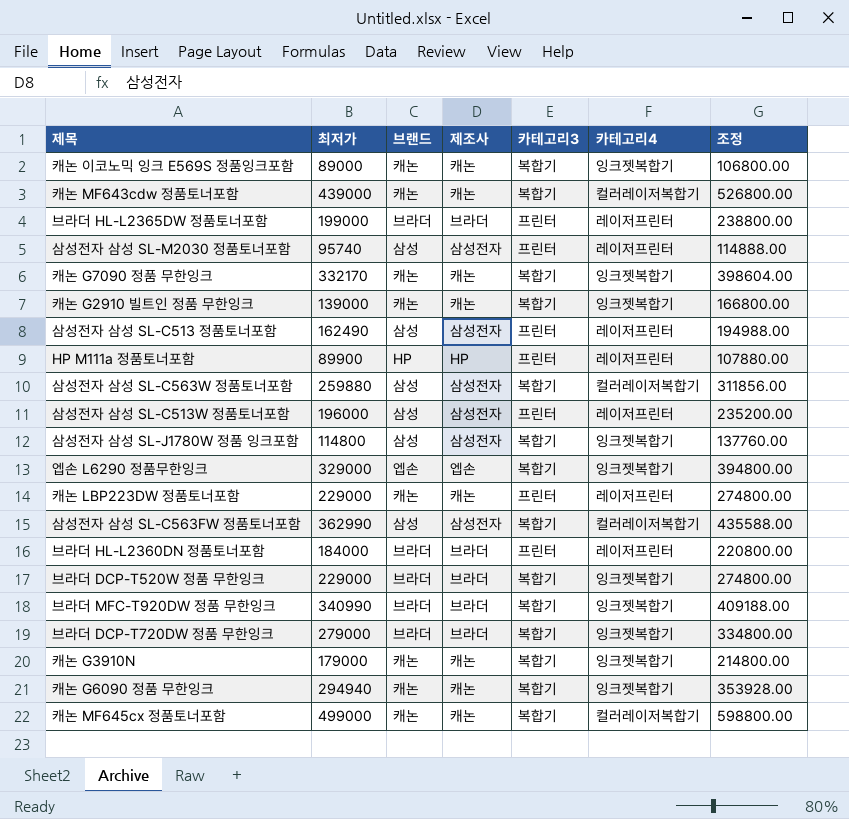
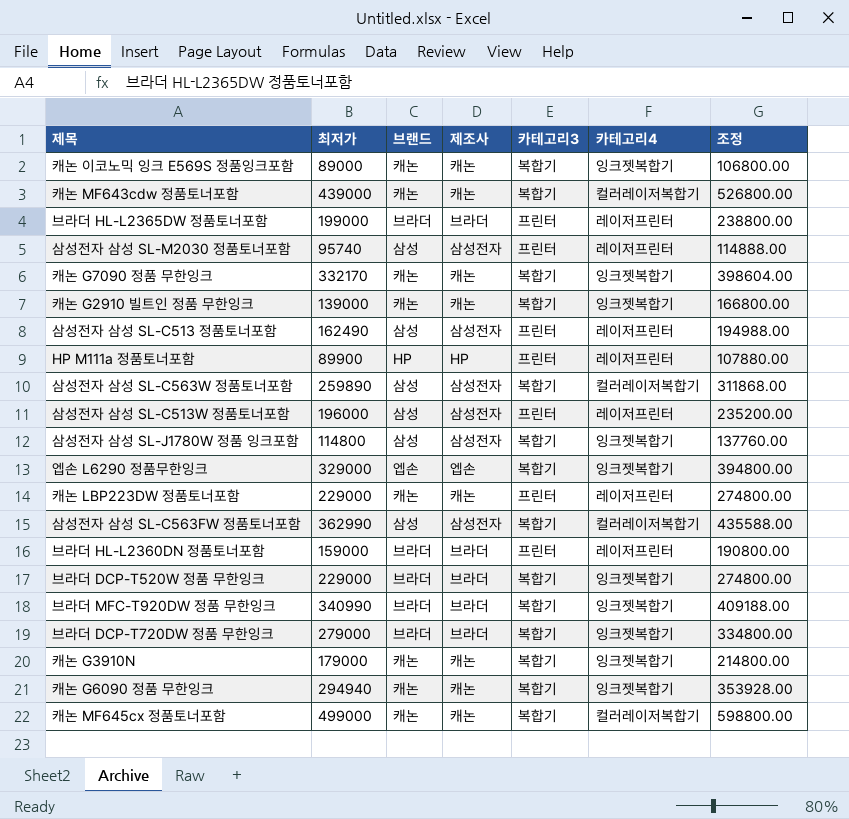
삼성전자 삼성 SL-C563W 정품토너포함 | 최저가: 259880 -> 259890
삼성전자 삼성 SL-C563W 정품토너포함 | 조정: 311856.00 -> 311868.00
브라더 HL-L2360DN 정품토너포함 | 최저가: 184000 -> 159000
브라더 HL-L2360DN 정품토너포함 | 조정: 220800.00 -> 190800.00

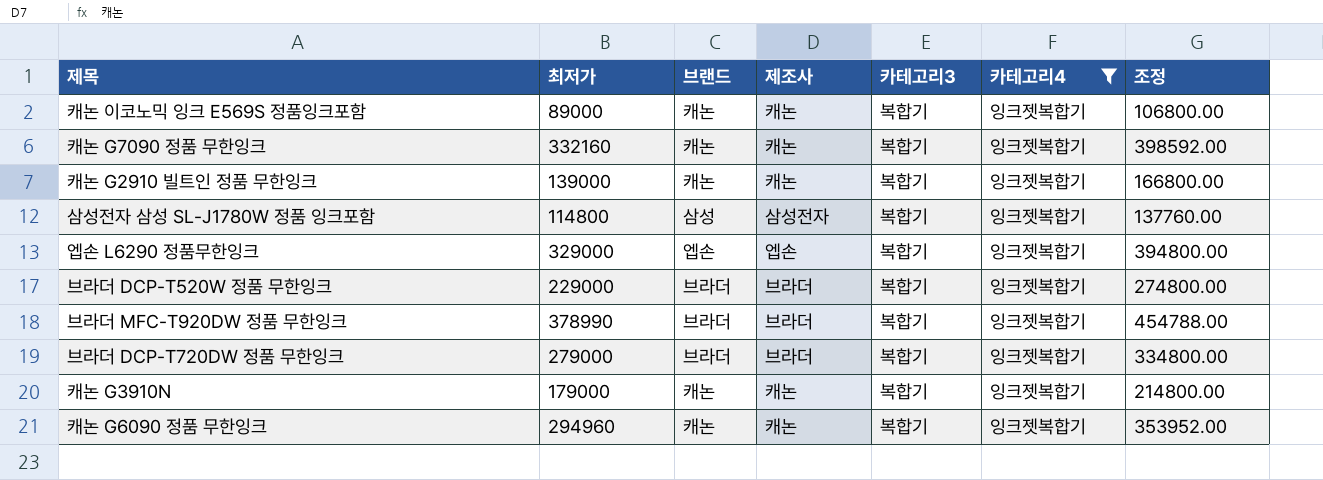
filter: none -> 카테고리4 = 잉크젯복합기
캐논 G7090 정품 무한잉크 | 최저가: 332170 -> 332160
캐논 G7090 정품 무한잉크 | 조정: 398604.00 -> 398592.00
브라더 MFC-T920DW 정품 무한잉크 | 최저가: 340990 -> 378990
브라더 MFC-T920DW 정품 무한잉크 | 조정: 409188.00 -> 454788.00
캐논 G6090 정품 무한잉크 | 최저가: 294940 -> 294960
캐논 G6090 정품 무한잉크 | 조정: 353928.00 -> 353952.00

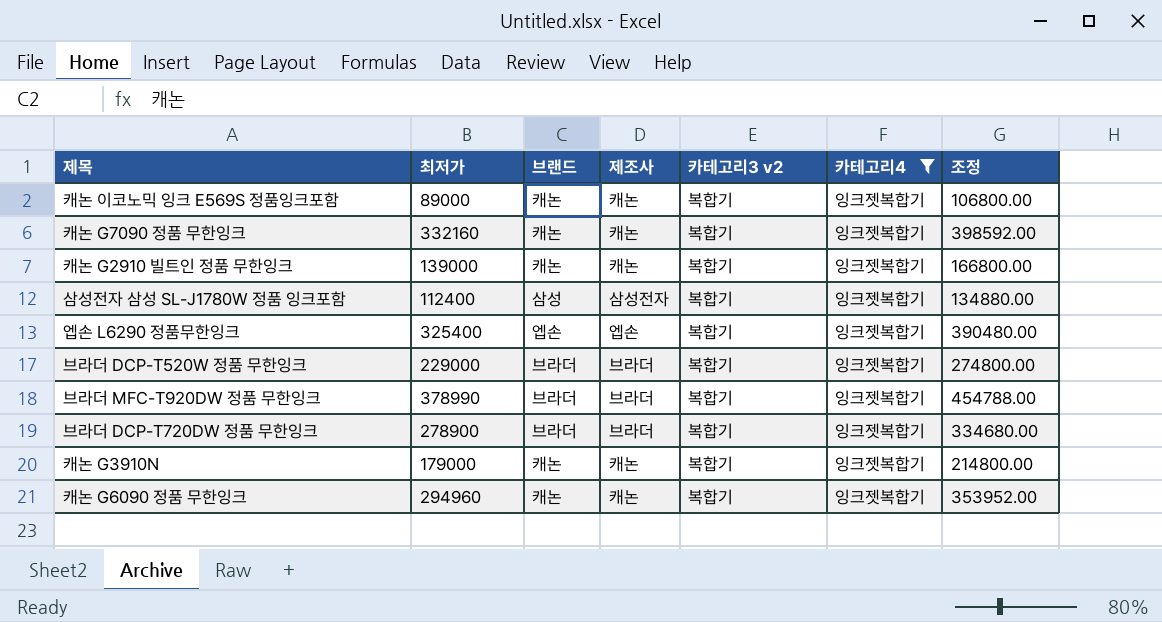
column name: 카테고리3 -> 카테고리3 v2
삼성전자 삼성 SL-J1780W 정품 잉크포함 | 최저가: 114800 -> 112400
삼성전자 삼성 SL-J1780W 정품 잉크포함 | 조정: 137760.00 -> 134880.00
엡손 L6290 정품무한잉크 | 최저가: 329000 -> 325400
엡손 L6290 정품무한잉크 | 조정: 394800.00 -> 390480.00
브라더 DCP-T720DW 정품 무한잉크 | 최저가: 279000 -> 278900
브라더 DCP-T720DW 정품 무한잉크 | 조정: 334800.00 -> 334680.00

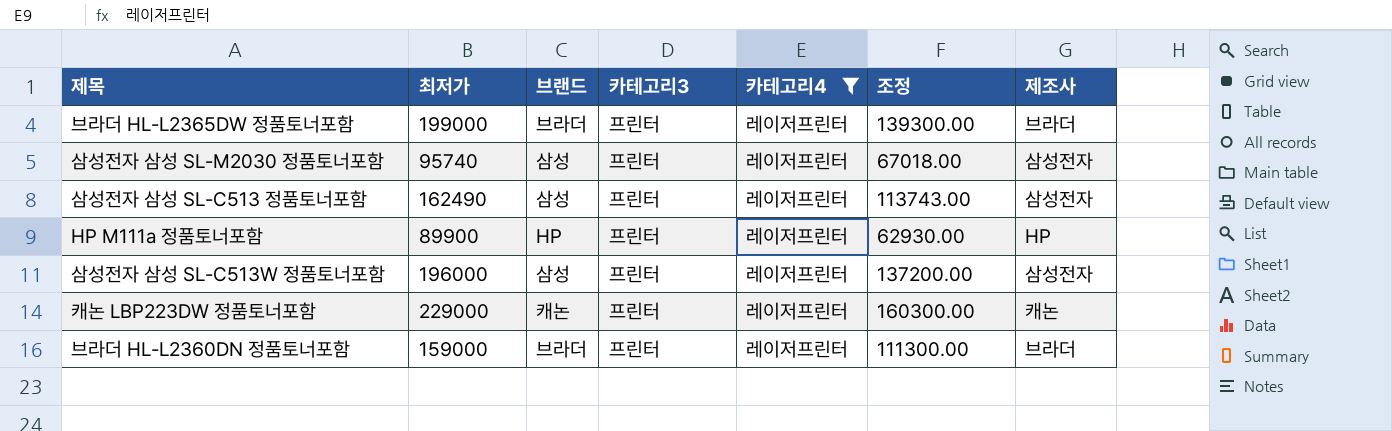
filter: 카테고리4 = 잉크젯복합기 -> 카테고리4 = 레이저프린터
column name: 카테고리3 v2 -> 카테고리3
column 조정 | formula: [최저가] * 1.2 -> [최저가] * 0.7
column 제조사 | position: 4 -> 7

